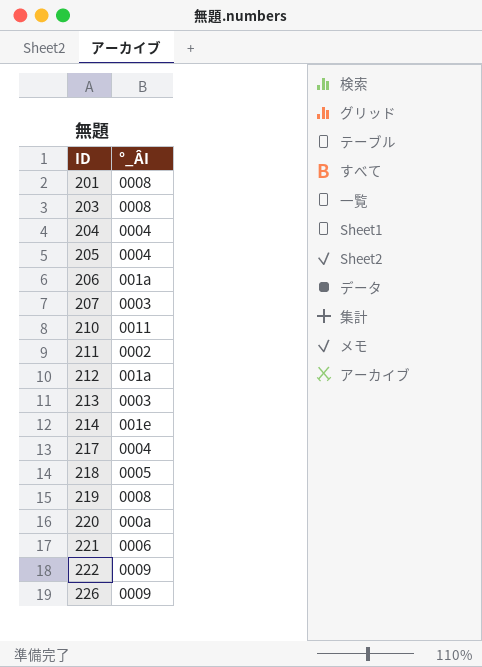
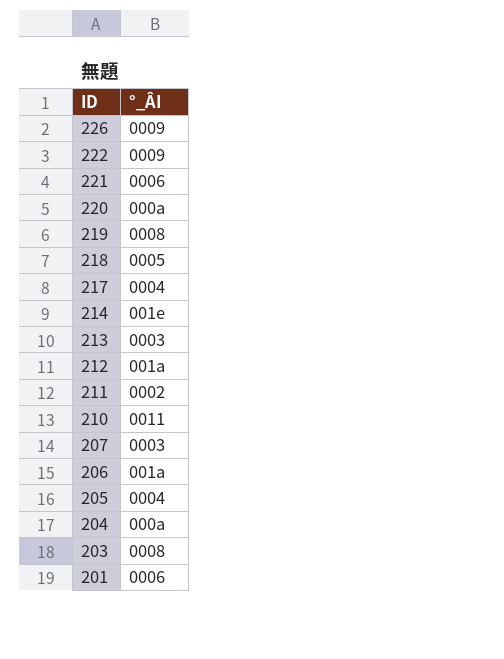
row order: ID ascending -> ID descending
204 | °_ÂI: 0004 -> 000a
201 | °_ÂI: 0008 -> 0006

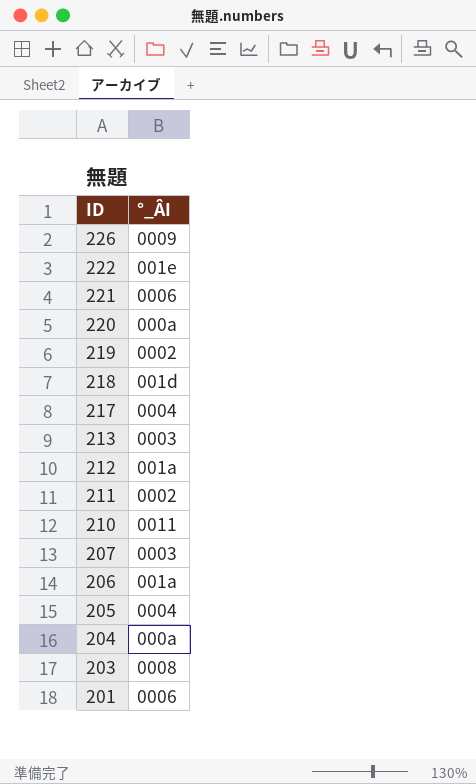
row 214: 001e -> none
222 | °_ÂI: 0009 -> 001e
219 | °_ÂI: 0008 -> 0002
218 | °_ÂI: 0005 -> 001d

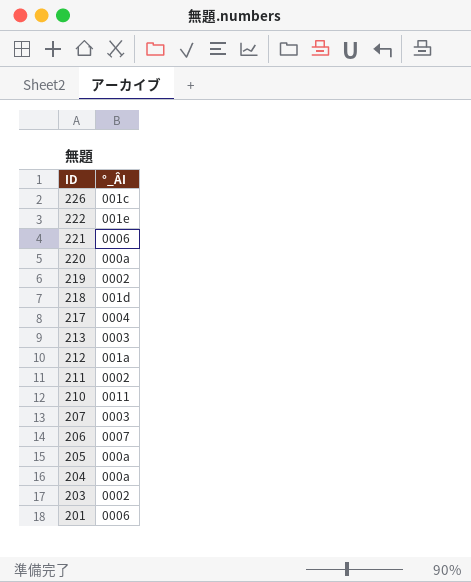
226 | °_ÂI: 0009 -> 001c
206 | °_ÂI: 001a -> 0007
205 | °_ÂI: 0004 -> 000a
203 | °_ÂI: 0008 -> 0002

